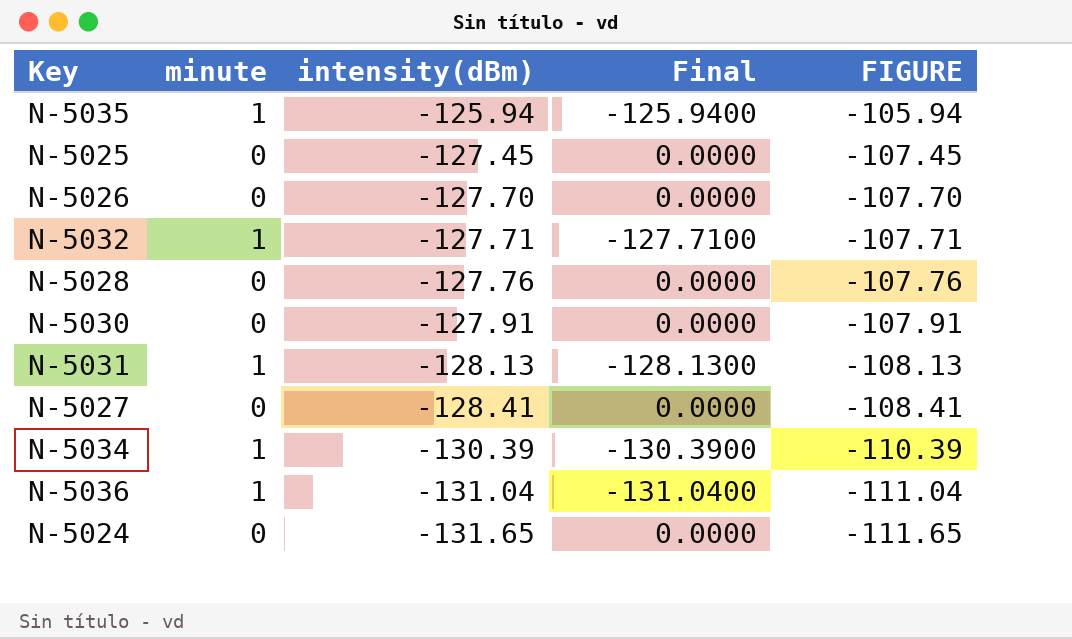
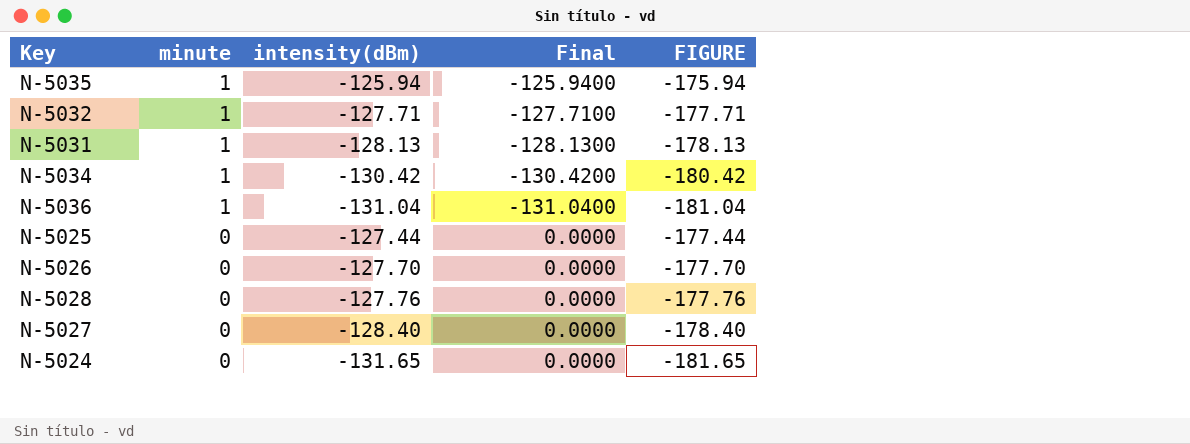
row order: intensity(dBm) descending -> minute descending
column FIGURE | formula: [intensity(dBm)] + 20 -> [intensity(dBm)] - 50
row N-5030: 0 | -127.91 | 0.0000 | -107.91 -> none
N-5034 | intensity(dBm): -130.39 -> -130.42
N-5034 | Final: -130.3900 -> -130.4200
N-5025 | intensity(dBm): -127.45 -> -127.44
N-5027 | intensity(dBm): -128.41 -> -128.40

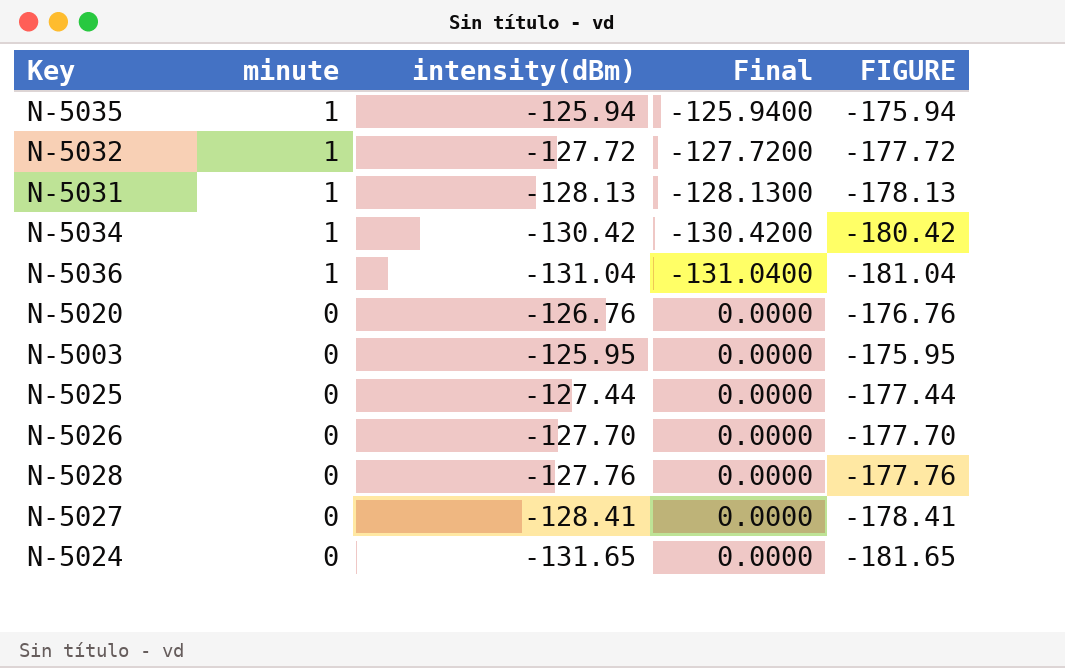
N-5032 | intensity(dBm): -127.71 -> -127.72
N-5032 | Final: -127.7100 -> -127.7200
N-5032 | FIGURE: -177.71 -> -177.72
row N-5020: none -> 0 | -126.76 | 0.0000 | -176.76
row N-5003: none -> 0 | -125.95 | 0.0000 | -175.95
N-5027 | intensity(dBm): -128.40 -> -128.41
N-5027 | FIGURE: -178.40 -> -178.41

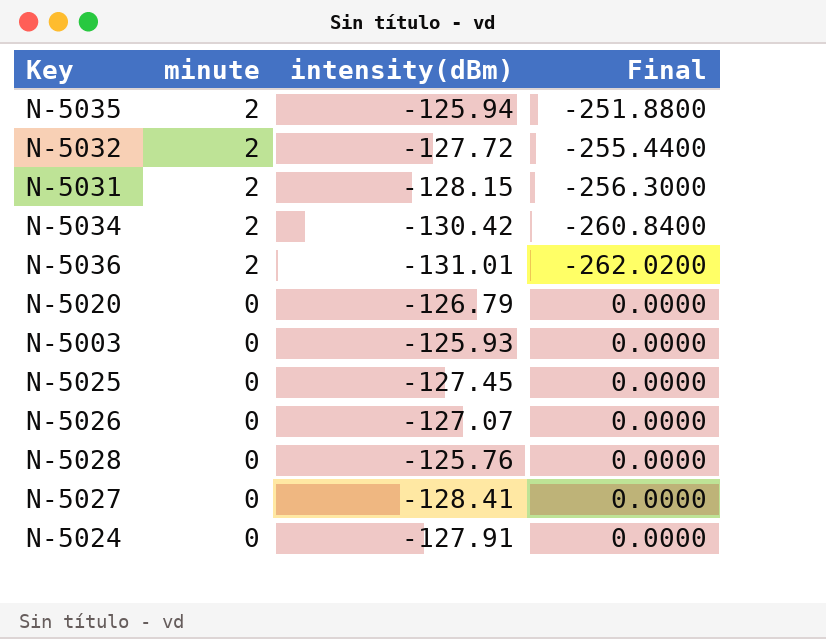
column FIGURE | formula: [intensity(dBm)] - 50 -> none
N-5035 | minute: 1 -> 2
N-5035 | Final: -125.9400 -> -251.8800
N-5032 | minute: 1 -> 2
N-5032 | Final: -127.7200 -> -255.4400
N-5031 | minute: 1 -> 2
N-5031 | intensity(dBm): -128.13 -> -128.15
N-5031 | Final: -128.1300 -> -256.3000
N-5034 | minute: 1 -> 2
N-5034 | Final: -130.4200 -> -260.8400
N-5036 | minute: 1 -> 2
N-5036 | intensity(dBm): -131.04 -> -131.01
N-5036 | Final: -131.0400 -> -262.0200
N-5020 | intensity(dBm): -126.76 -> -126.79
N-5003 | intensity(dBm): -125.95 -> -125.93
N-5025 | intensity(dBm): -127.44 -> -127.45
N-5026 | intensity(dBm): -127.70 -> -127.07
N-5028 | intensity(dBm): -127.76 -> -125.76
N-5024 | intensity(dBm): -131.65 -> -127.91

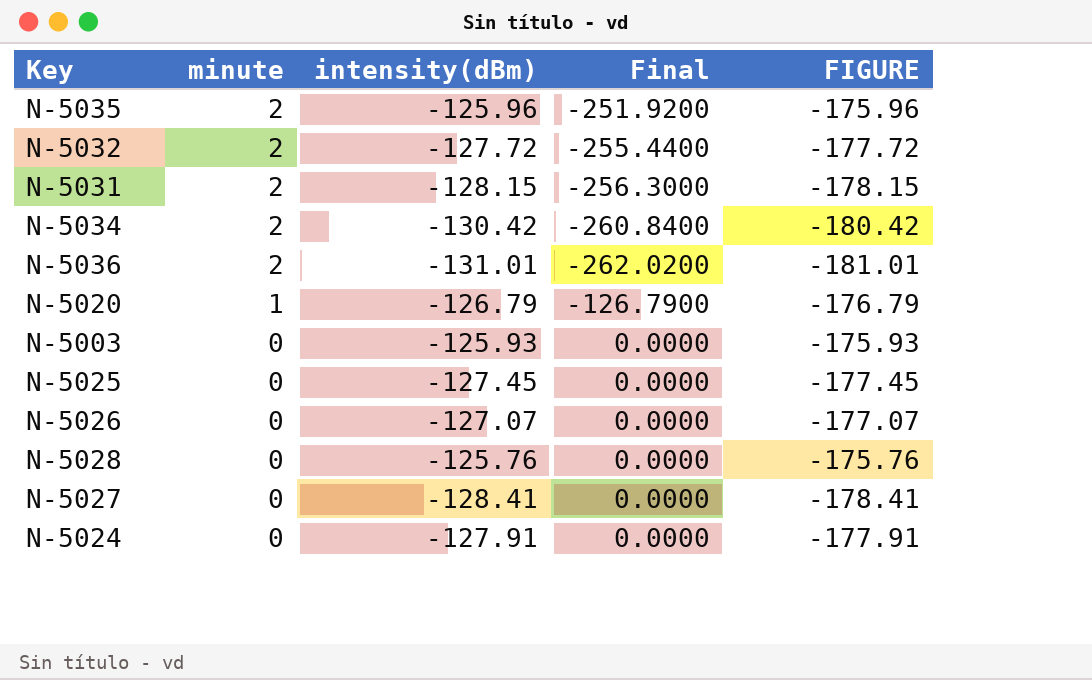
column FIGURE | formula: none -> [intensity(dBm)] - 50
N-5035 | intensity(dBm): -125.94 -> -125.96
N-5035 | Final: -251.8800 -> -251.9200
N-5020 | minute: 0 -> 1
N-5020 | Final: 0.0000 -> -126.7900

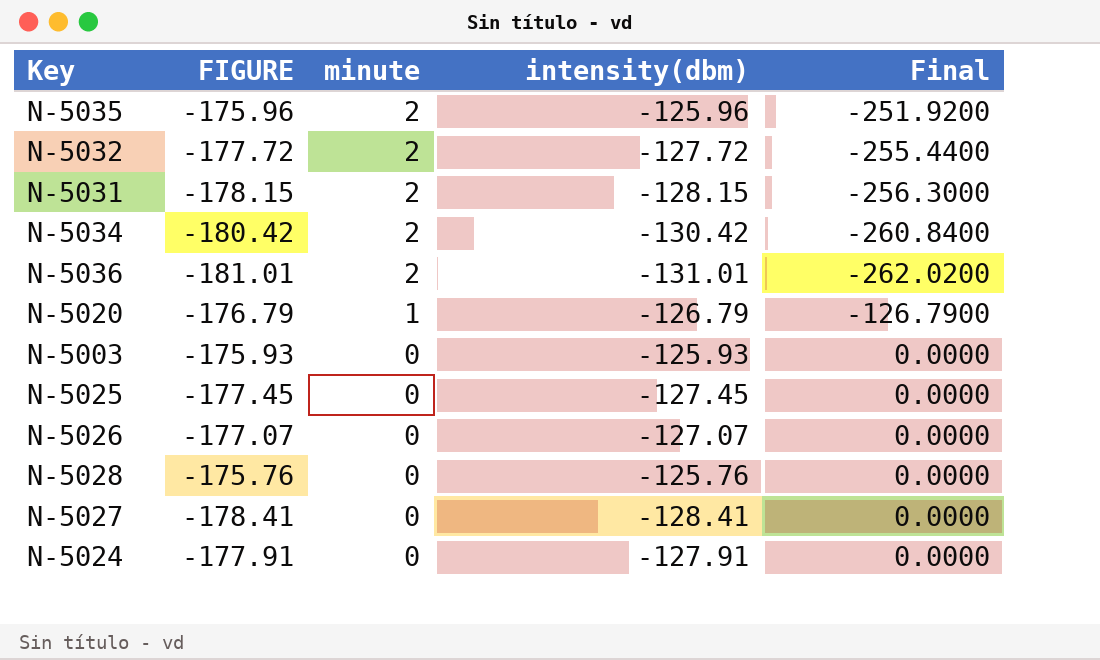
column FIGURE | position: 5 -> 2
column name: intensity(dBm) -> intensity(dbm)

